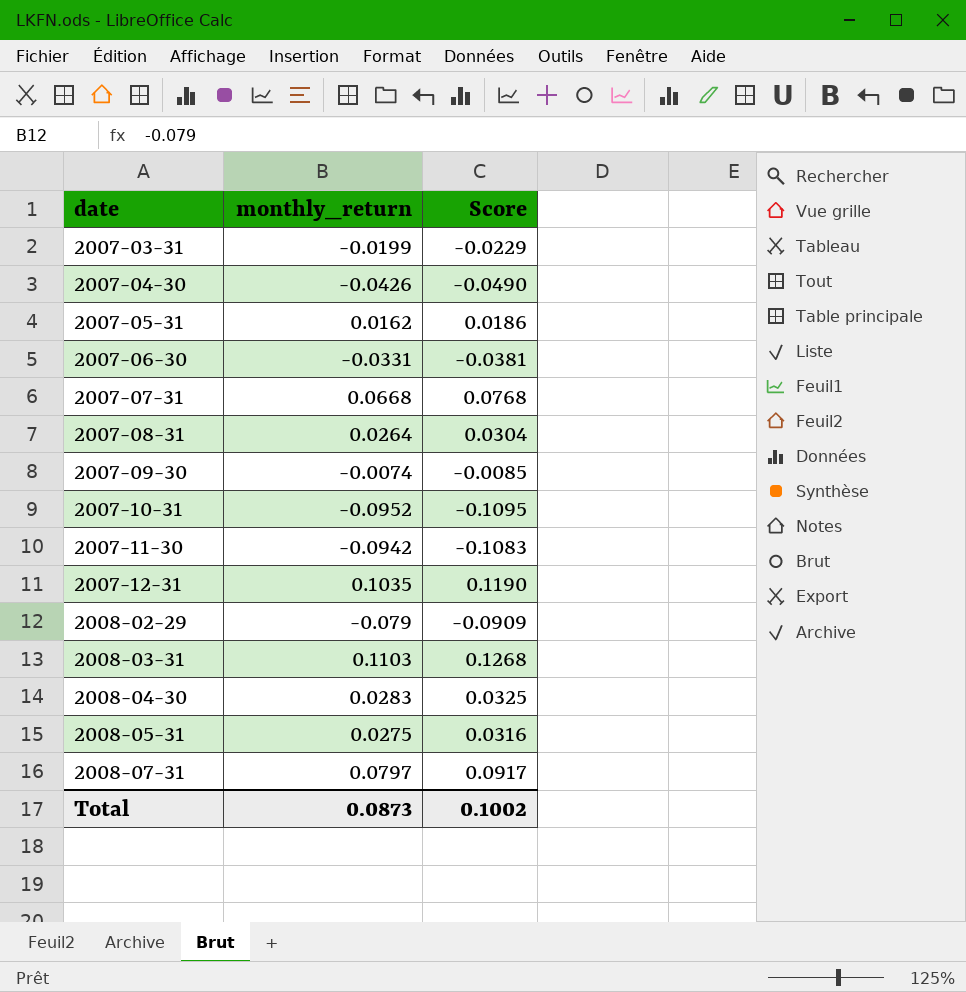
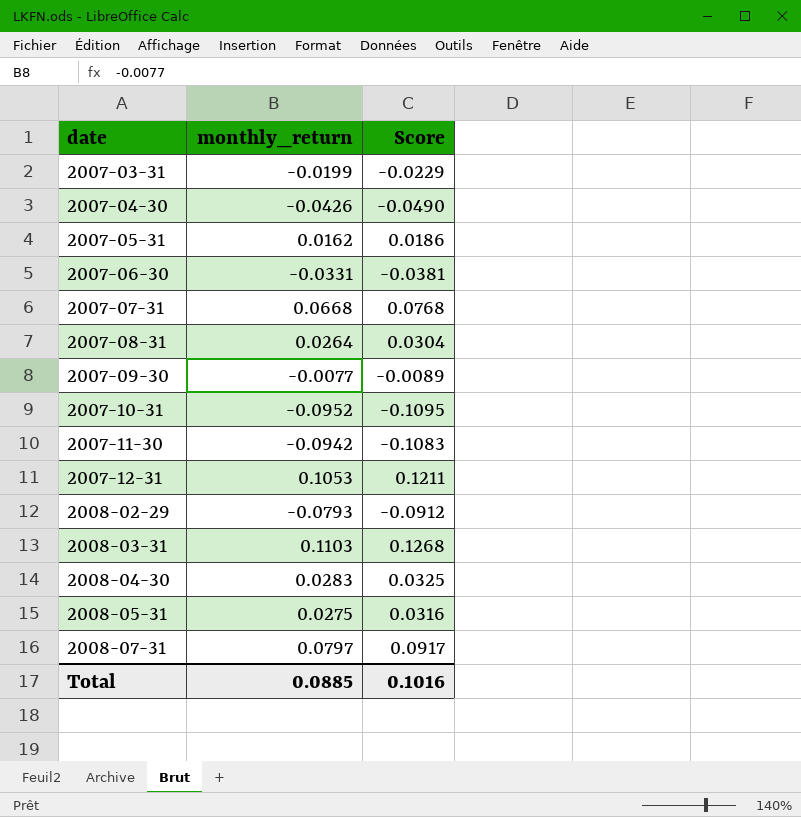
2007-09-30 | monthly_return: -0.0074 -> -0.0077
2007-09-30 | Score: -0.0085 -> -0.0089
2007-12-31 | monthly_return: 0.1035 -> 0.1053
2007-12-31 | Score: 0.1190 -> 0.1211
2008-02-29 | monthly_return: -0.079 -> -0.0793
2008-02-29 | Score: -0.0909 -> -0.0912
Total | monthly_return: 0.0873 -> 0.0885
Total | Score: 0.1002 -> 0.1016

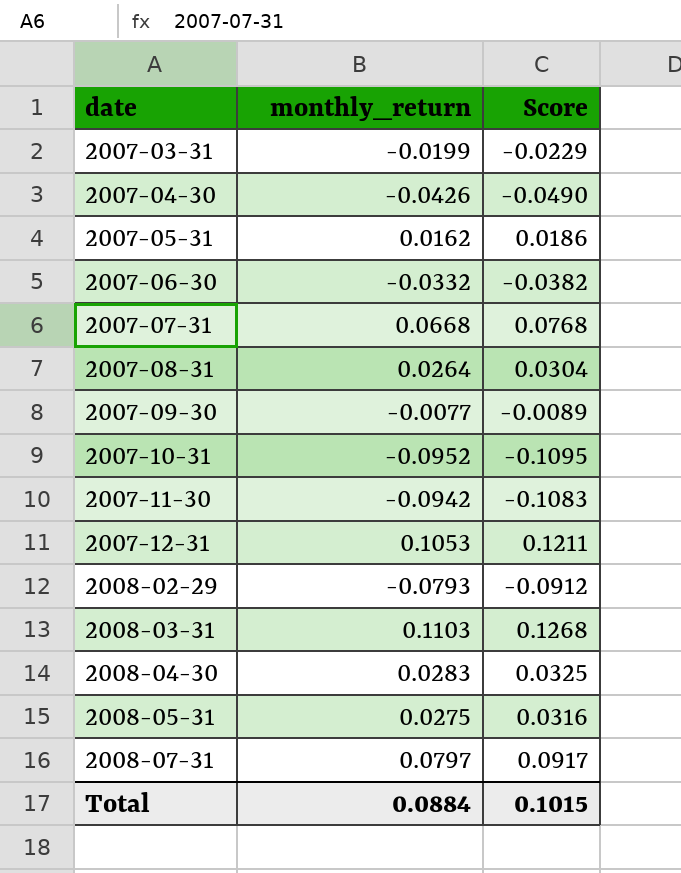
2007-06-30 | monthly_return: -0.0331 -> -0.0332
2007-06-30 | Score: -0.0381 -> -0.0382
Total | monthly_return: 0.0885 -> 0.0884
Total | Score: 0.1016 -> 0.1015

